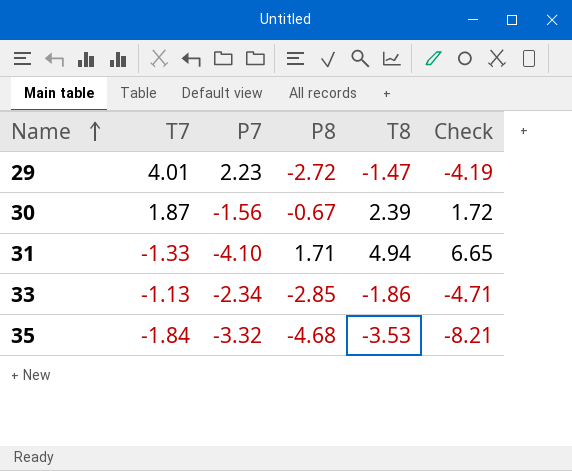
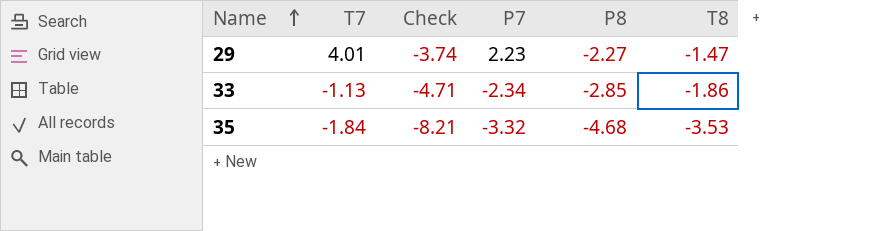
column Check | position: 6 -> 3
row 30: 1.87 | -1.56 | -0.67 | 2.39 | 1.72 -> none
row 31: -1.33 | -4.10 | 1.71 | 4.94 | 6.65 -> none
29 | Check: -4.19 -> -3.74
29 | P8: -2.72 -> -2.27

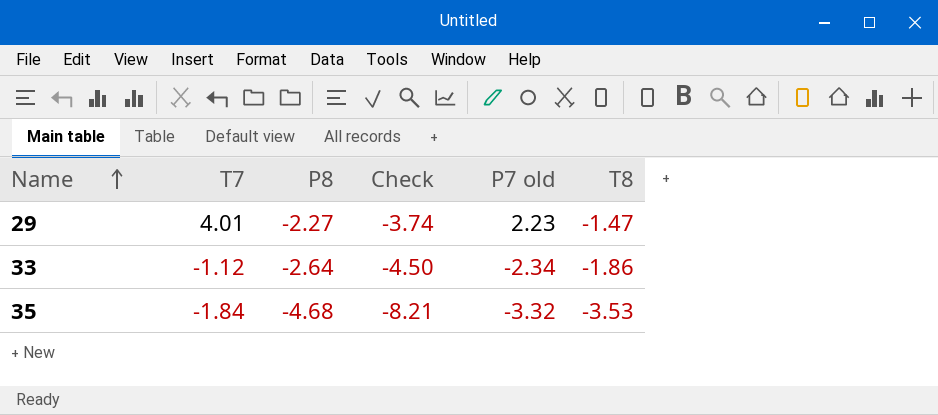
column P8 | position: 5 -> 3
column name: P7 -> P7 old
33 | T7: -1.13 -> -1.12
33 | P8: -2.85 -> -2.64
33 | Check: -4.71 -> -4.50

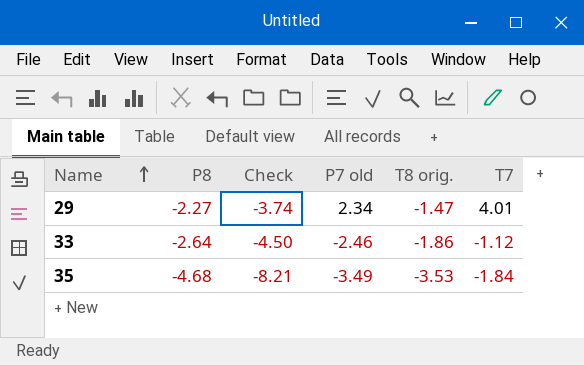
column name: T8 -> T8 orig.
column T7 | position: 2 -> 6
29 | P7 old: 2.23 -> 2.34
33 | P7 old: -2.34 -> -2.46
35 | P7 old: -3.32 -> -3.49

